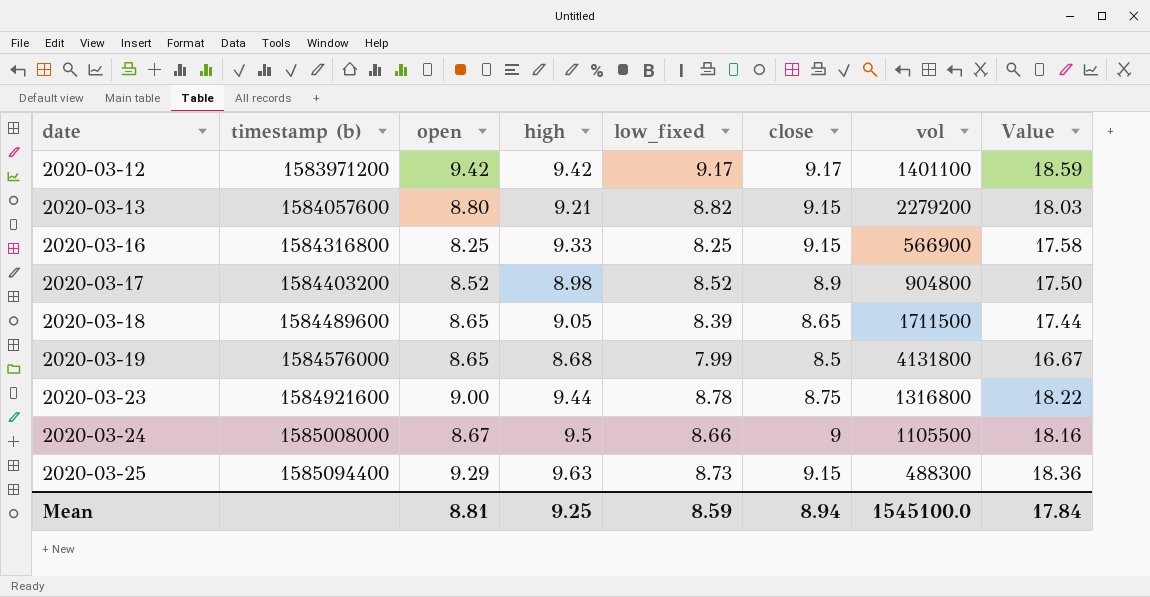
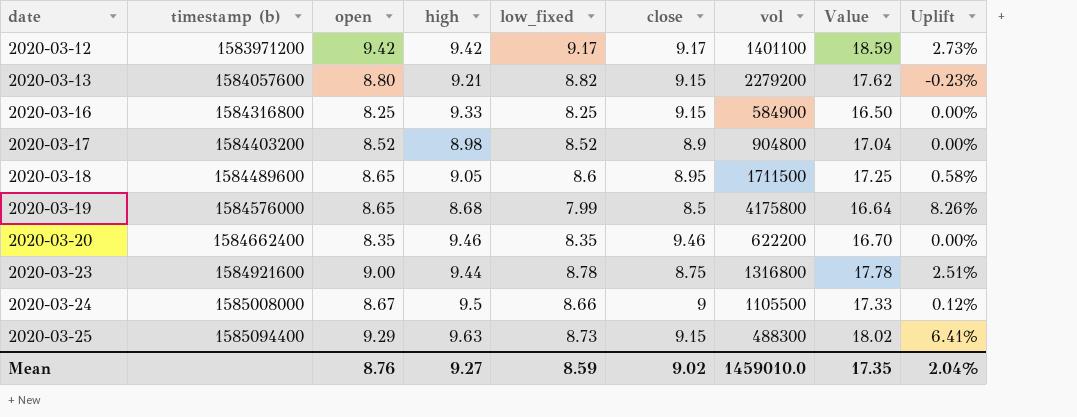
column Value | formula: [high] + [low_fixed] -> [open] + [low_fixed]
column Uplift | formula: none -> ([open] - [low_fixed]) / [low_fixed]
2020-03-16 | vol: 566900 -> 584900
2020-03-18 | low_fixed: 8.39 -> 8.6
2020-03-18 | close: 8.65 -> 8.95
2020-03-19 | vol: 4131800 -> 4175800
row 2020-03-20: none -> 1584662400 | 8.35 | 9.46 | 8.35 | 9.46 | 622200 | 16.70 | 0.00%
Mean | open: 8.81 -> 8.76
Mean | high: 9.25 -> 9.27
Mean | close: 8.94 -> 9.02
Mean | vol: 1545100.0 -> 1459010.0
Mean | Value: 17.84 -> 17.35

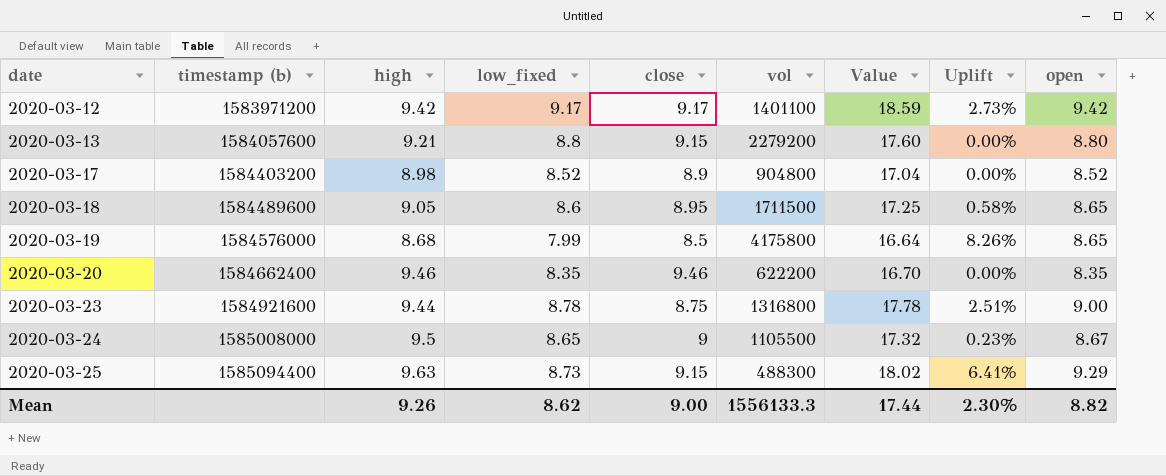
column open | position: 3 -> 9
row 2020-03-16: 1584316800 | 8.25 | 9.33 | 8.25 | 9.15 | 584900 | 16.50 | 0.00% -> none
2020-03-13 | low_fixed: 8.82 -> 8.8
2020-03-13 | Value: 17.62 -> 17.60
2020-03-13 | Uplift: -0.23% -> 0.00%
2020-03-24 | low_fixed: 8.66 -> 8.65
2020-03-24 | Value: 17.33 -> 17.32
2020-03-24 | Uplift: 0.12% -> 0.23%
Mean | high: 9.27 -> 9.26
Mean | low_fixed: 8.59 -> 8.62
Mean | close: 9.02 -> 9.00
Mean | vol: 1459010.0 -> 1556133.3
Mean | Value: 17.35 -> 17.44
Mean | Uplift: 2.04% -> 2.30%
Mean | open: 8.76 -> 8.82

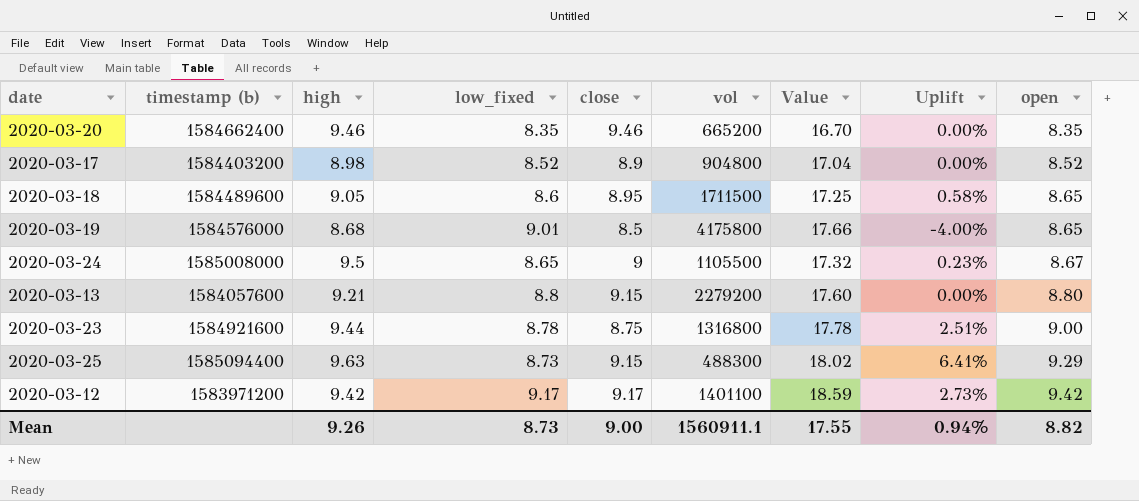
row order: date ascending -> open ascending
2020-03-20 | vol: 622200 -> 665200
2020-03-19 | low_fixed: 7.99 -> 9.01
2020-03-19 | Value: 16.64 -> 17.66
2020-03-19 | Uplift: 8.26% -> -4.00%
Mean | low_fixed: 8.62 -> 8.73
Mean | vol: 1556133.3 -> 1560911.1
Mean | Value: 17.44 -> 17.55
Mean | Uplift: 2.30% -> 0.94%

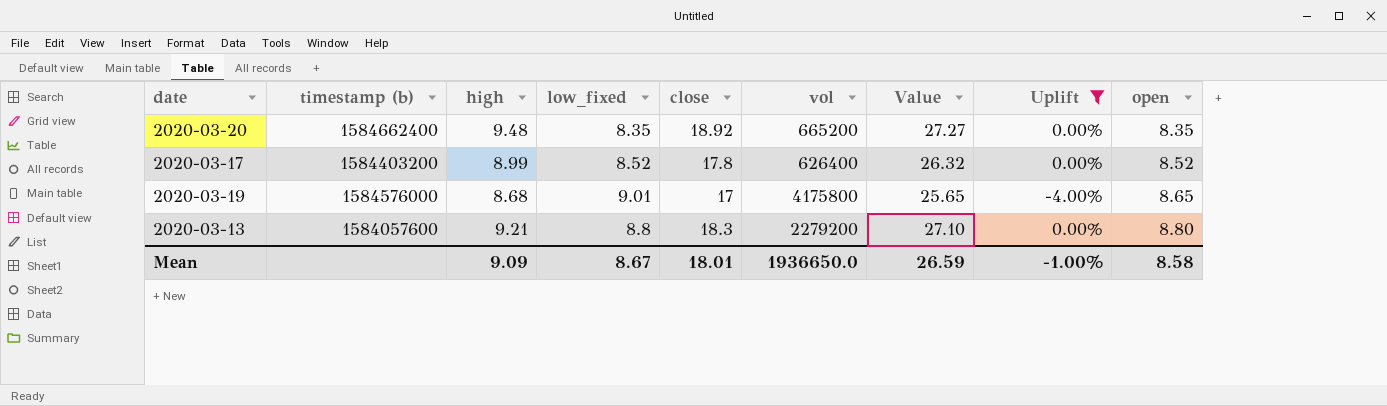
filter: none -> Uplift <= 0.00%
column Value | formula: [low_fixed] + [open] -> [close] + [open]
2020-03-20 | high: 9.46 -> 9.48
2020-03-20 | close: 9.46 -> 18.92
2020-03-17 | high: 8.98 -> 8.99
2020-03-17 | close: 8.9 -> 17.8
2020-03-17 | vol: 904800 -> 626400
2020-03-19 | close: 8.5 -> 17
2020-03-13 | close: 9.15 -> 18.3
Mean | high: 9.26 -> 9.09
Mean | low_fixed: 8.73 -> 8.67
Mean | close: 9.00 -> 18.01
Mean | vol: 1560911.1 -> 1936650.0
Mean | Value: 17.55 -> 26.59
Mean | Uplift: 0.94% -> -1.00%
Mean | open: 8.82 -> 8.58

